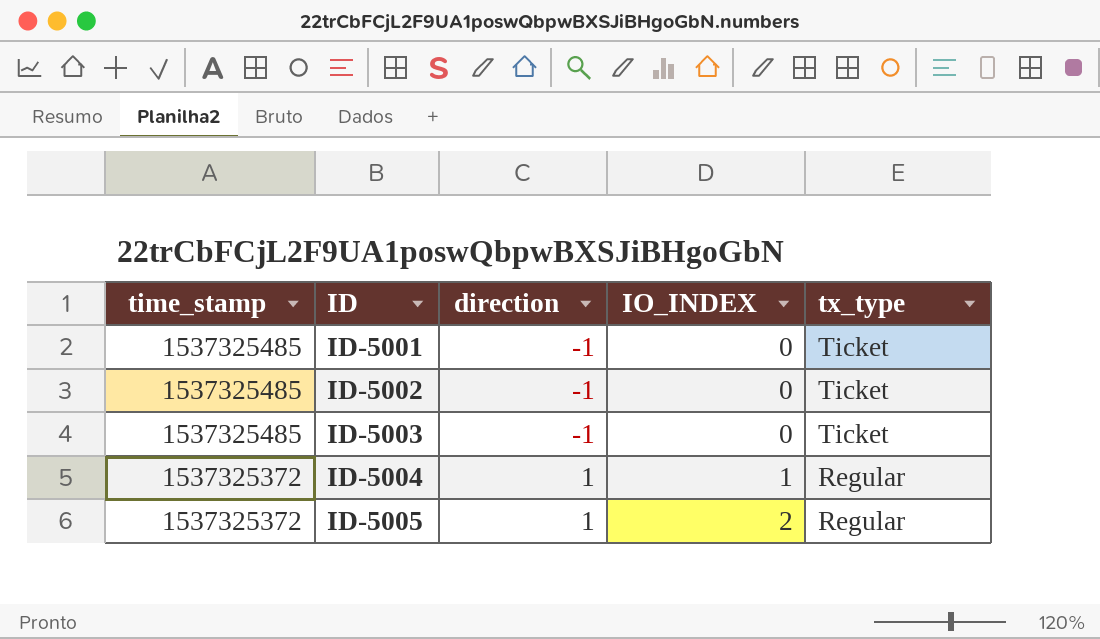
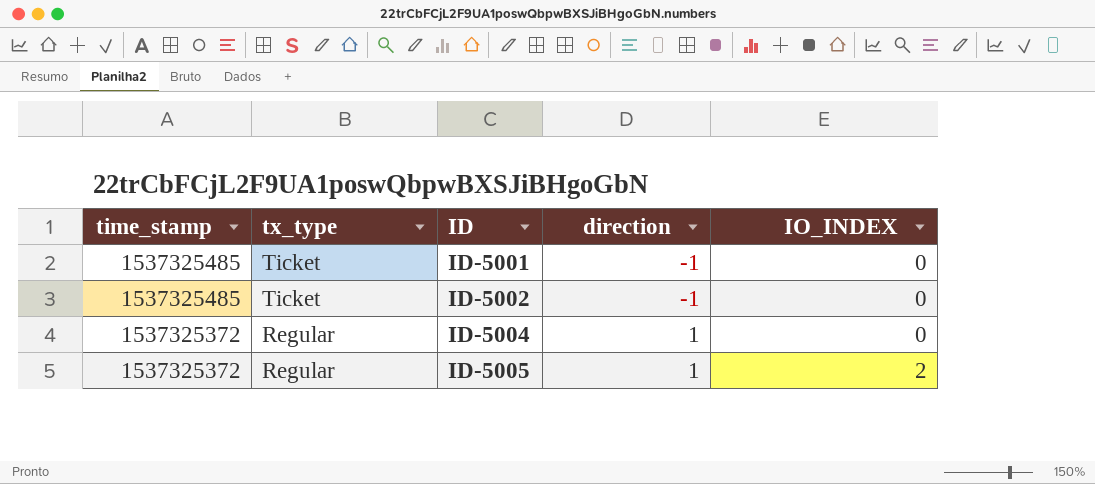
column tx_type | position: 5 -> 2
row ID-5003: 1537325485 | -1 | 0 | Ticket -> none
ID-5004 | IO_INDEX: 1 -> 0

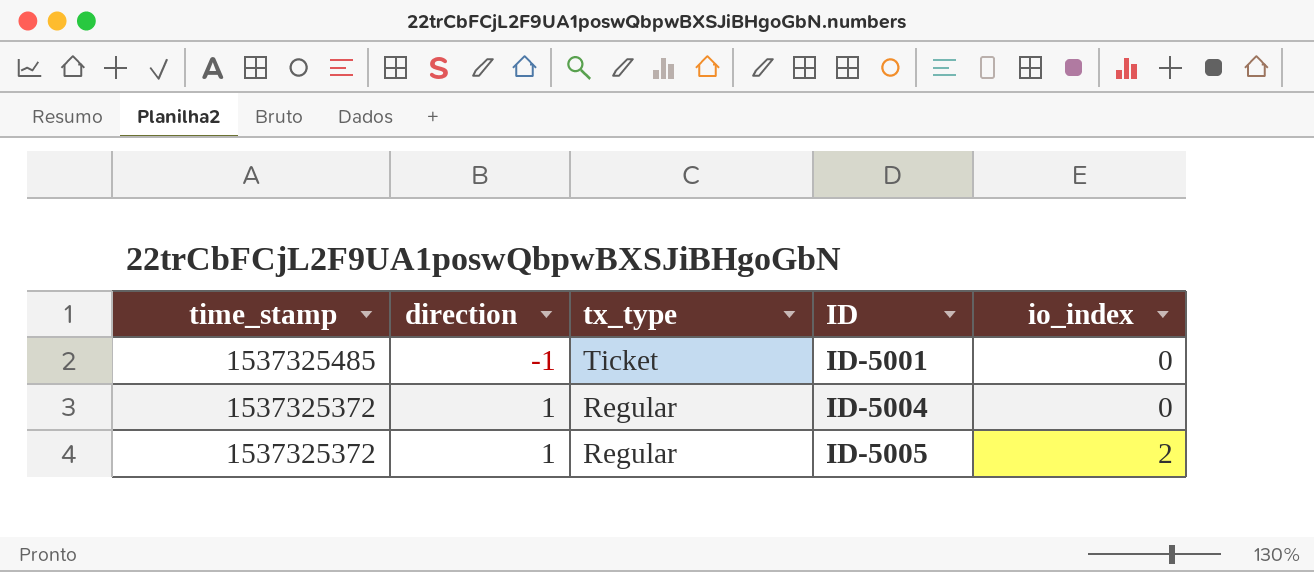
column direction | position: 4 -> 2
column name: IO_INDEX -> io_index
row ID-5002: 1537325485 | Ticket | -1 | 0 -> none

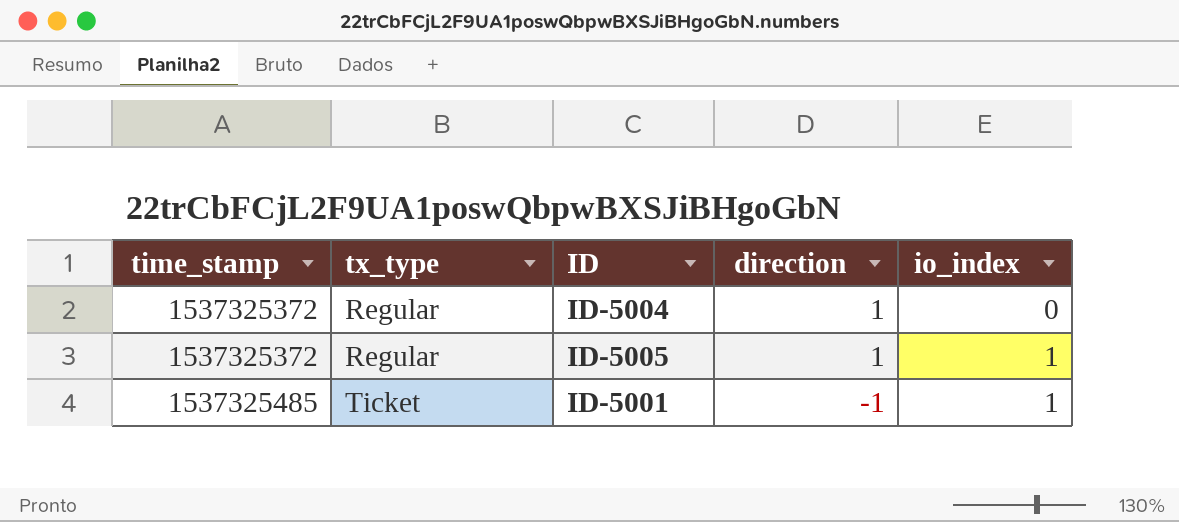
row order: time_stamp descending -> time_stamp ascending
column direction | position: 2 -> 4
ID-5005 | io_index: 2 -> 1
ID-5001 | io_index: 0 -> 1

